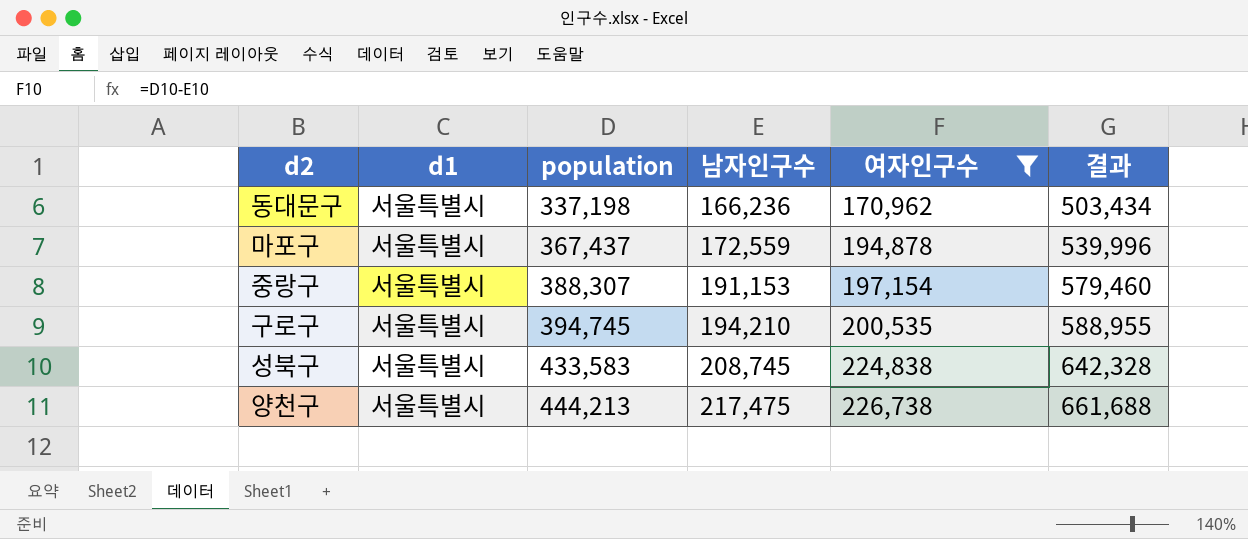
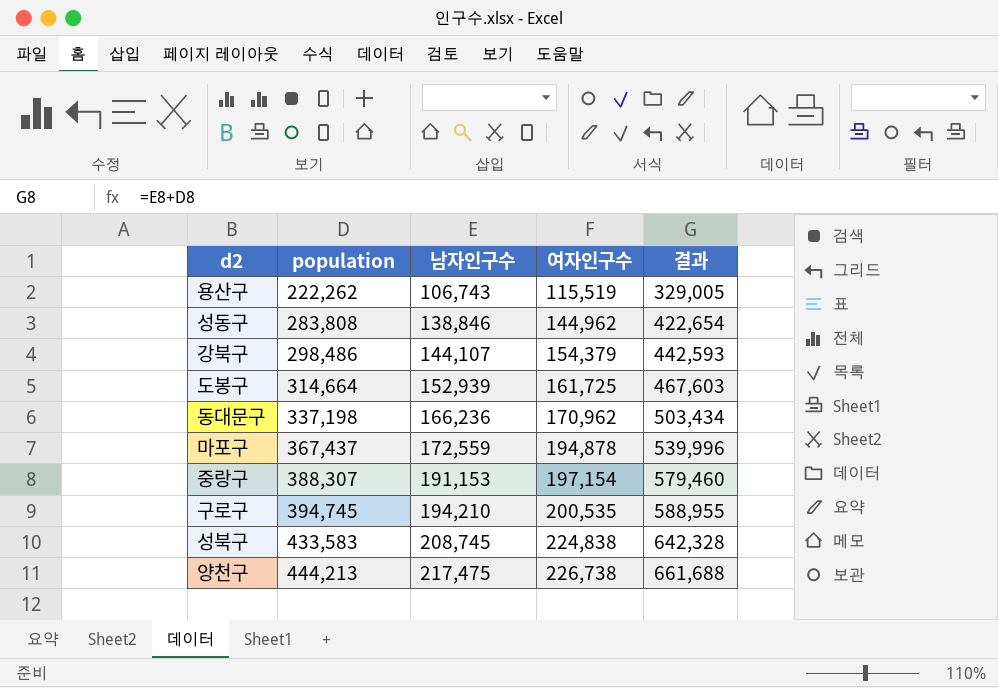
filter: 여자인구수 >= 170,962 -> none
column d1 | position: 2 -> none

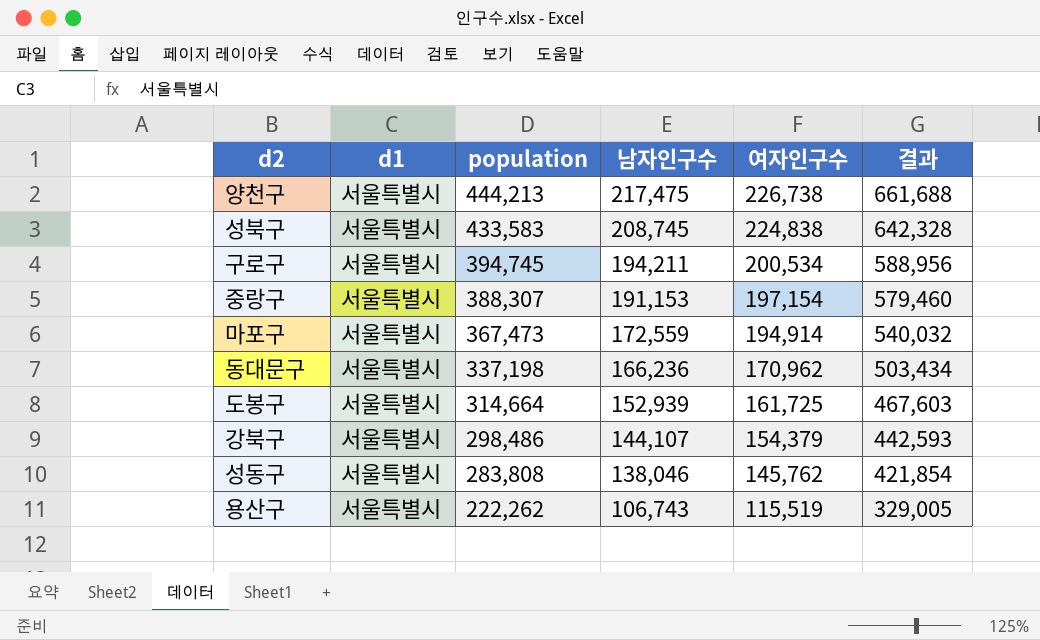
row order: population ascending -> population descending
column d1 | position: none -> 2
구로구 | 남자인구수: 194,210 -> 194,211
구로구 | 여자인구수: 200,535 -> 200,534
구로구 | 결과: 588,955 -> 588,956
마포구 | population: 367,437 -> 367,473
마포구 | 여자인구수: 194,878 -> 194,914
마포구 | 결과: 539,996 -> 540,032
성동구 | 남자인구수: 138,846 -> 138,046
성동구 | 여자인구수: 144,962 -> 145,762
성동구 | 결과: 422,654 -> 421,854

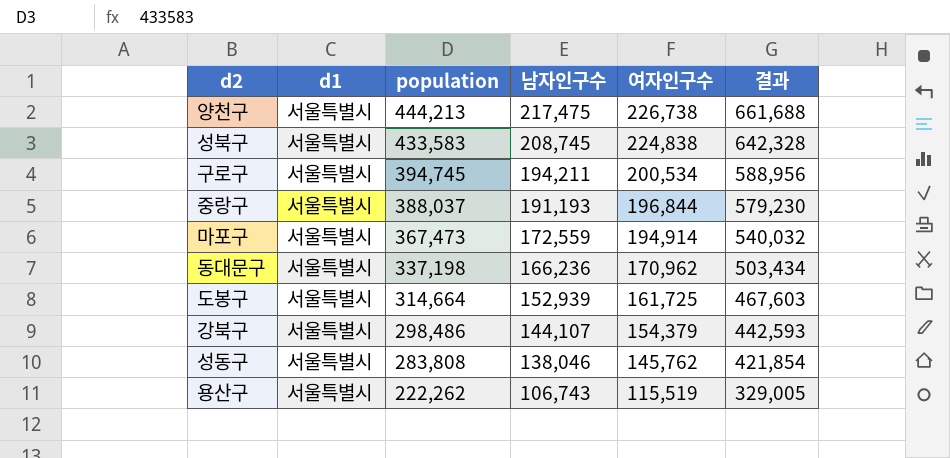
중랑구 | population: 388,307 -> 388,037
중랑구 | 남자인구수: 191,153 -> 191,193
중랑구 | 여자인구수: 197,154 -> 196,844
중랑구 | 결과: 579,460 -> 579,230

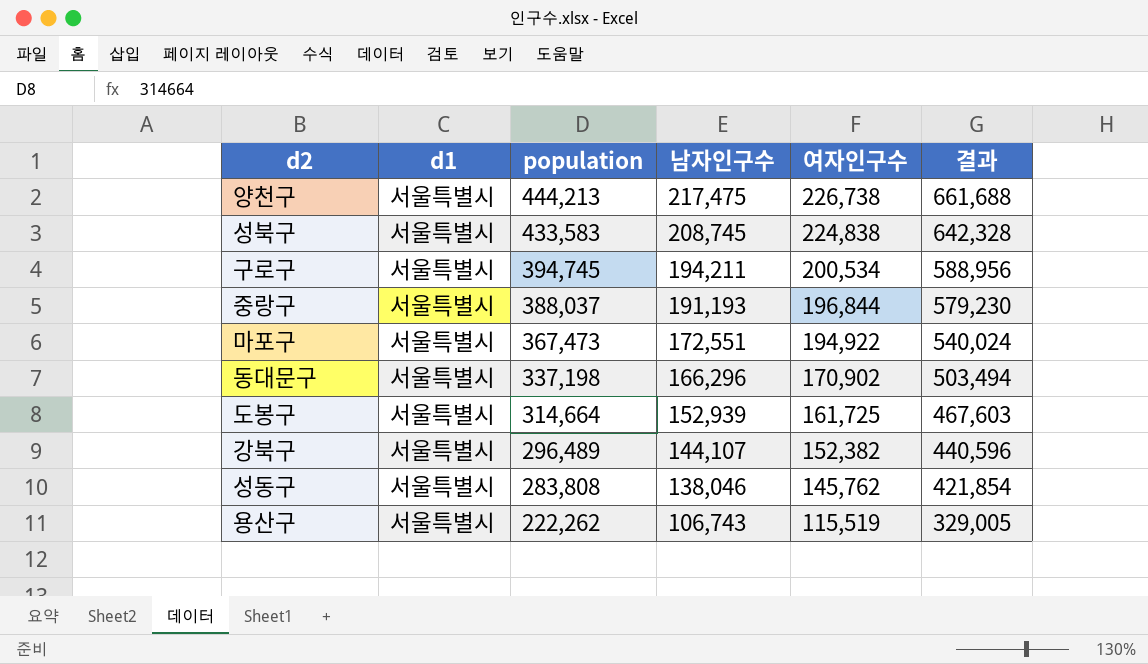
마포구 | 남자인구수: 172,559 -> 172,551
마포구 | 여자인구수: 194,914 -> 194,922
마포구 | 결과: 540,032 -> 540,024
동대문구 | 남자인구수: 166,236 -> 166,296
동대문구 | 여자인구수: 170,962 -> 170,902
동대문구 | 결과: 503,434 -> 503,494
강북구 | population: 298,486 -> 296,489
강북구 | 여자인구수: 154,379 -> 152,382
강북구 | 결과: 442,593 -> 440,596

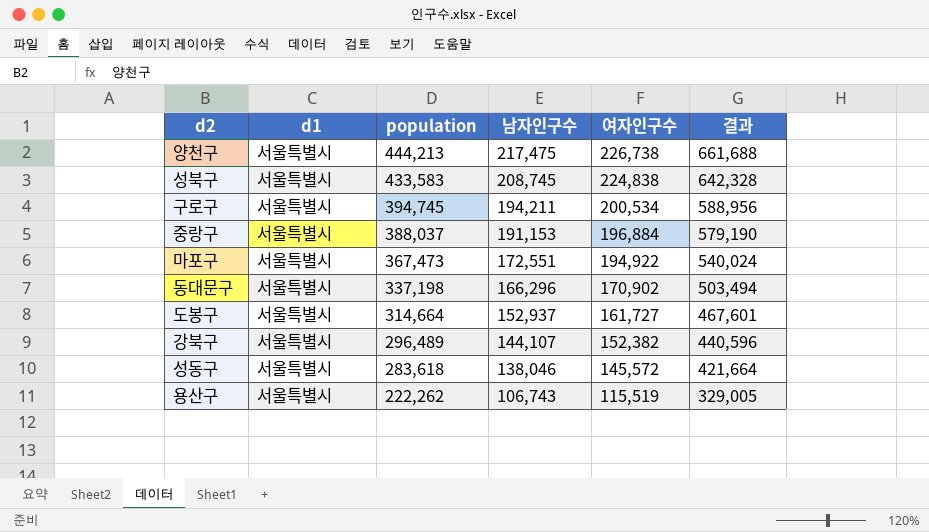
중랑구 | 남자인구수: 191,193 -> 191,153
중랑구 | 여자인구수: 196,844 -> 196,884
중랑구 | 결과: 579,230 -> 579,190
도봉구 | 남자인구수: 152,939 -> 152,937
도봉구 | 여자인구수: 161,725 -> 161,727
도봉구 | 결과: 467,603 -> 467,601
성동구 | population: 283,808 -> 283,618
성동구 | 여자인구수: 145,762 -> 145,572
성동구 | 결과: 421,854 -> 421,664

